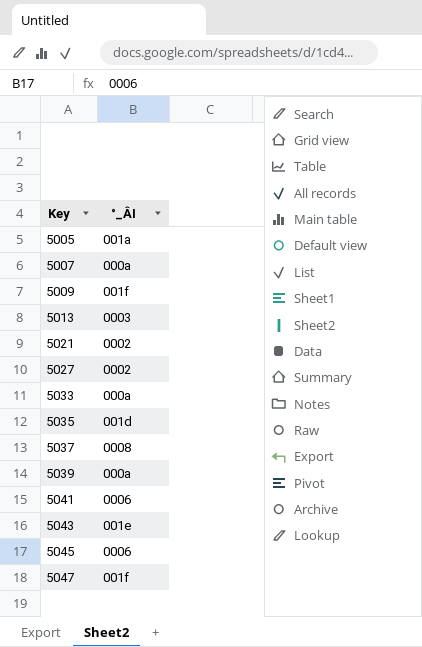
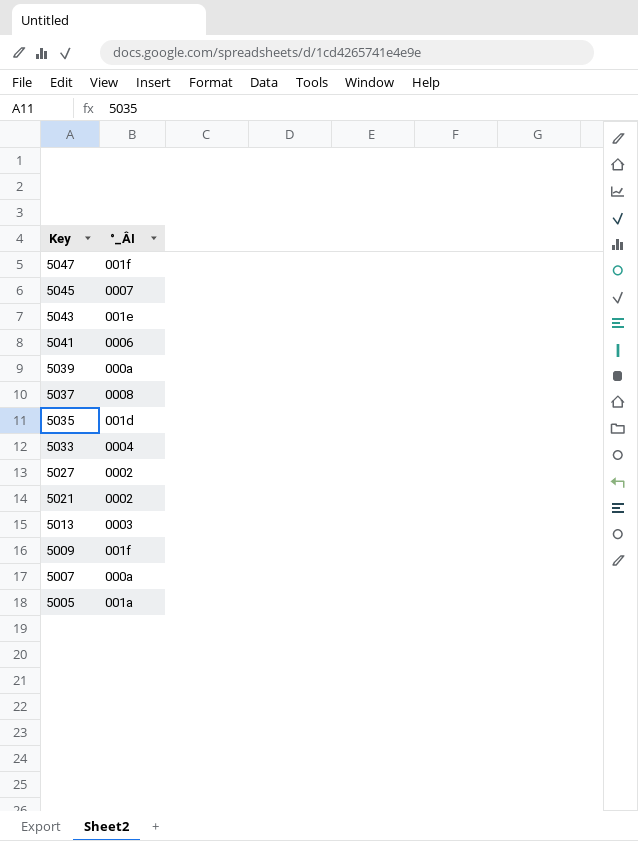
row order: Key ascending -> Key descending
5045 | °_ÂI: 0006 -> 0007
5033 | °_ÂI: 000a -> 0004

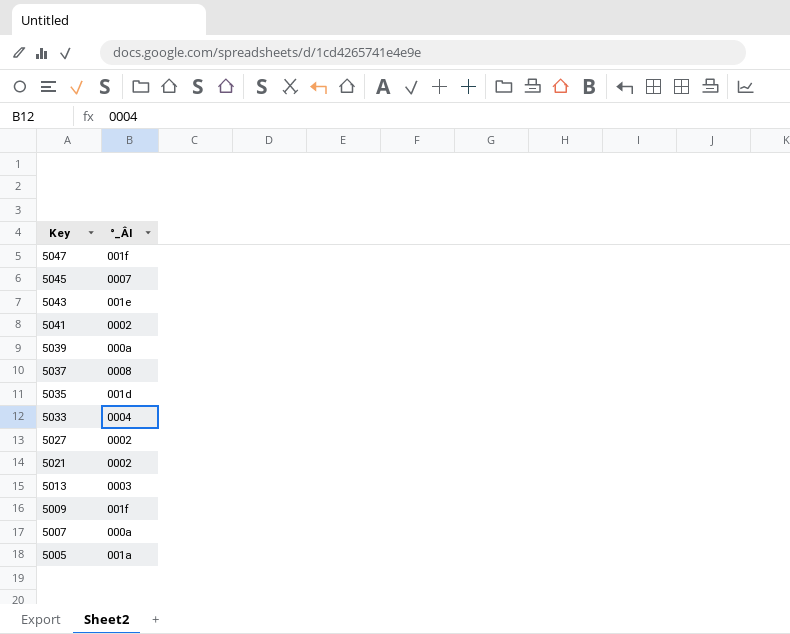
5041 | °_ÂI: 0006 -> 0002

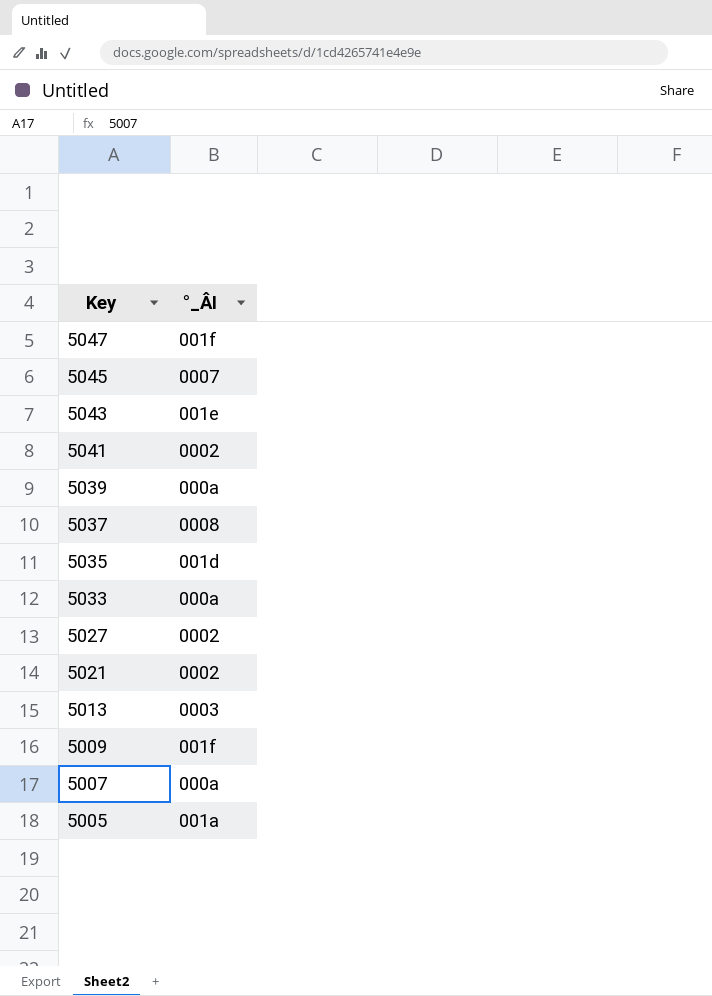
5033 | °_ÂI: 0004 -> 000a

